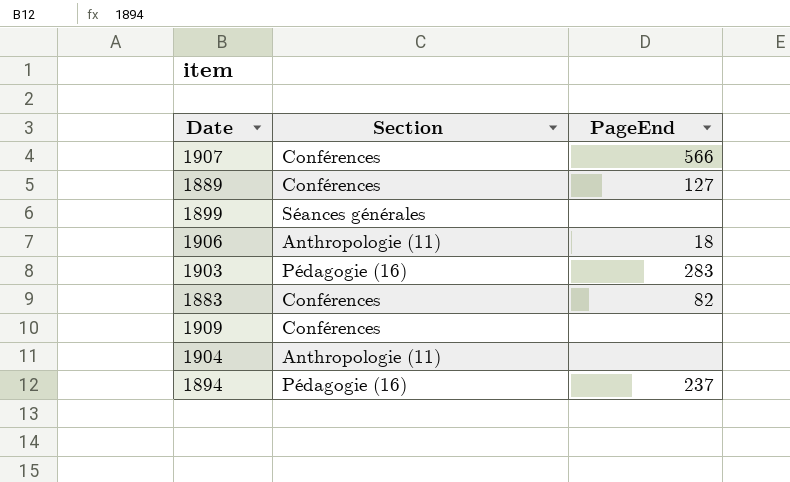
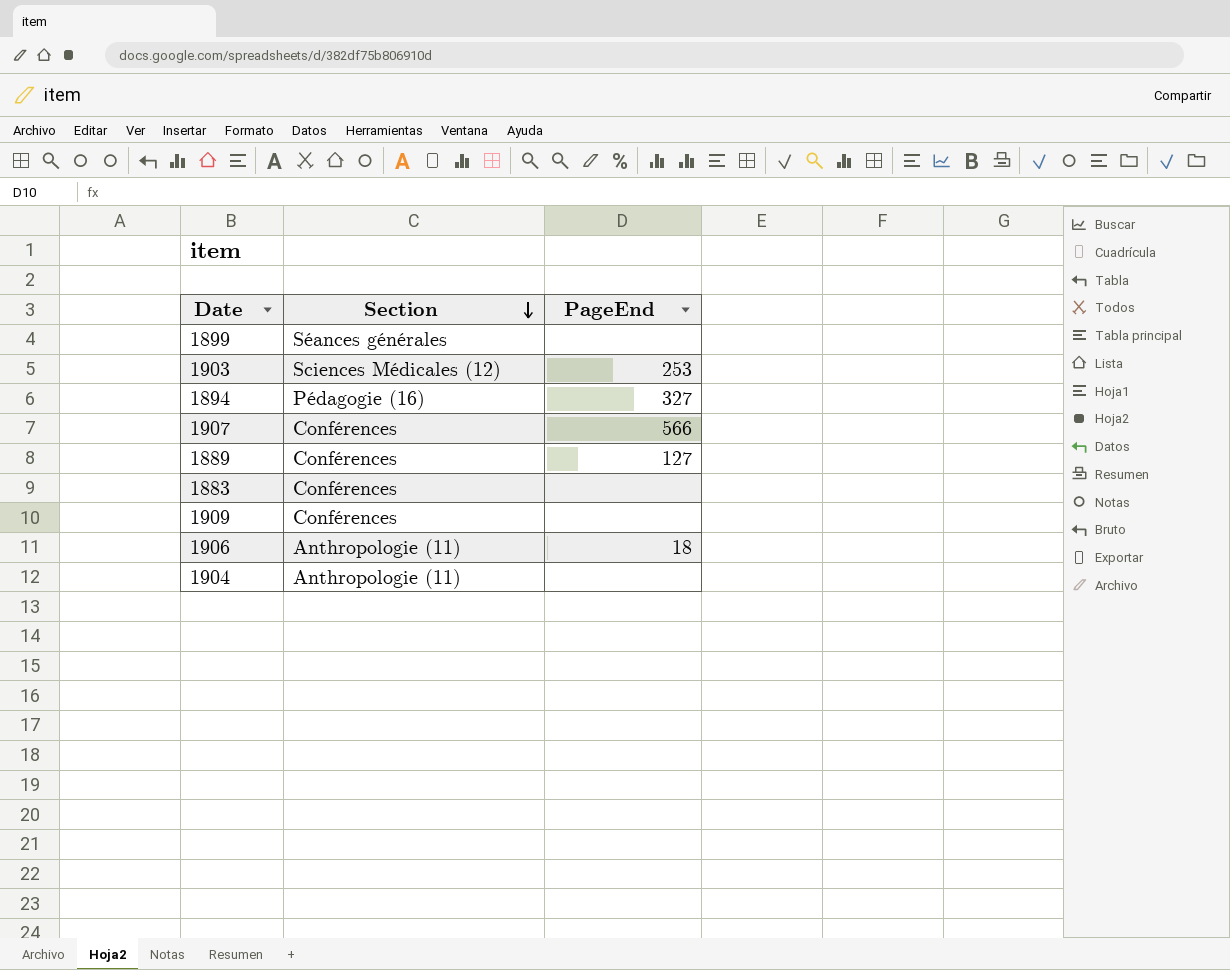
row order: none -> Section descending
1903 | Section: Pédagogie (16) -> Sciences Médicales (12)
1903 | PageEnd: 283 -> 253
1894 | PageEnd: 237 -> 327
1883 | PageEnd: 82 -> none

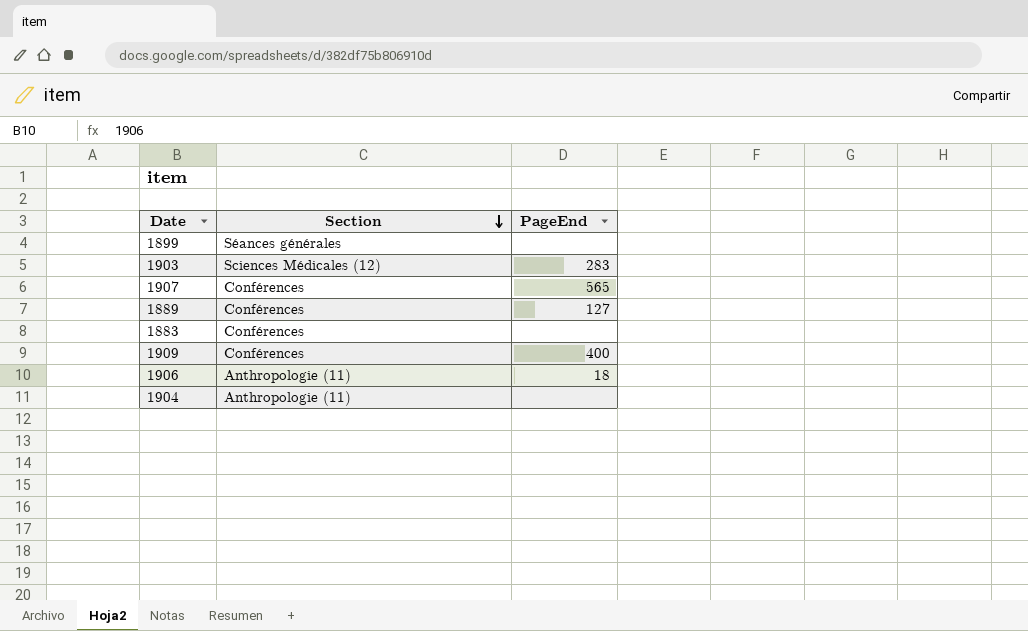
row 1894: Pédagogie (16) | 327 -> none
1903 | PageEnd: 253 -> 283
1907 | PageEnd: 566 -> 565
1909 | PageEnd: none -> 400

